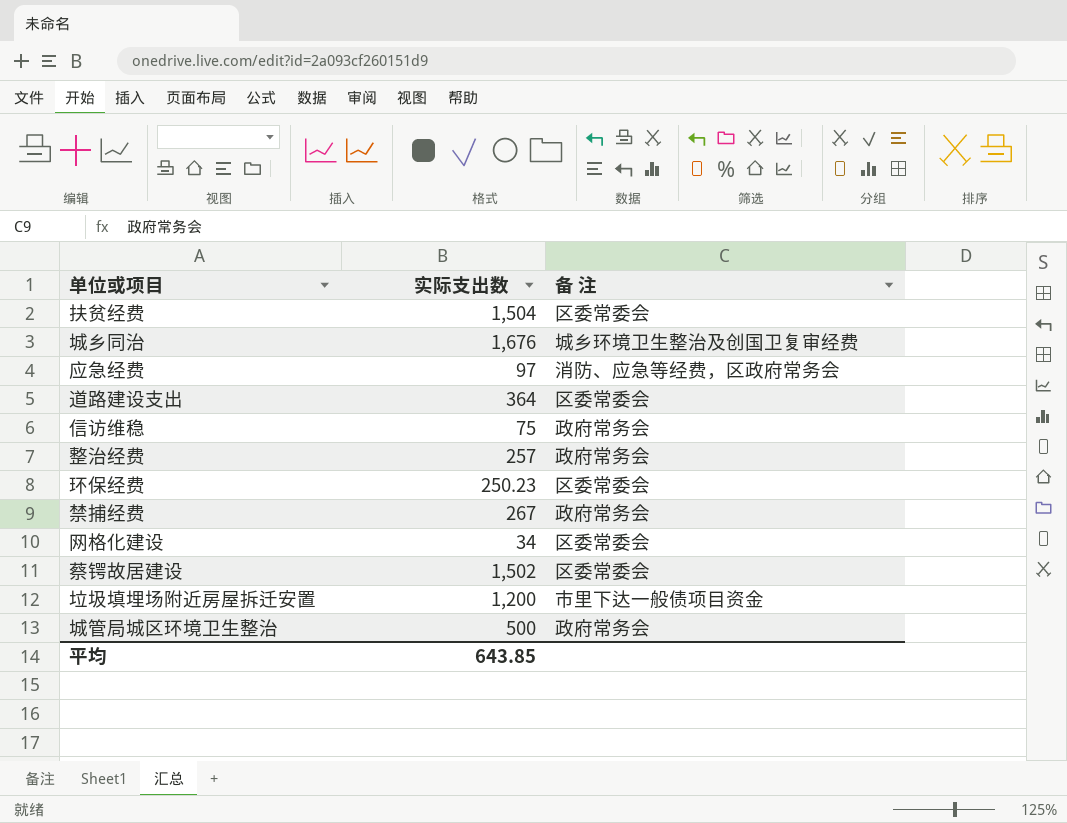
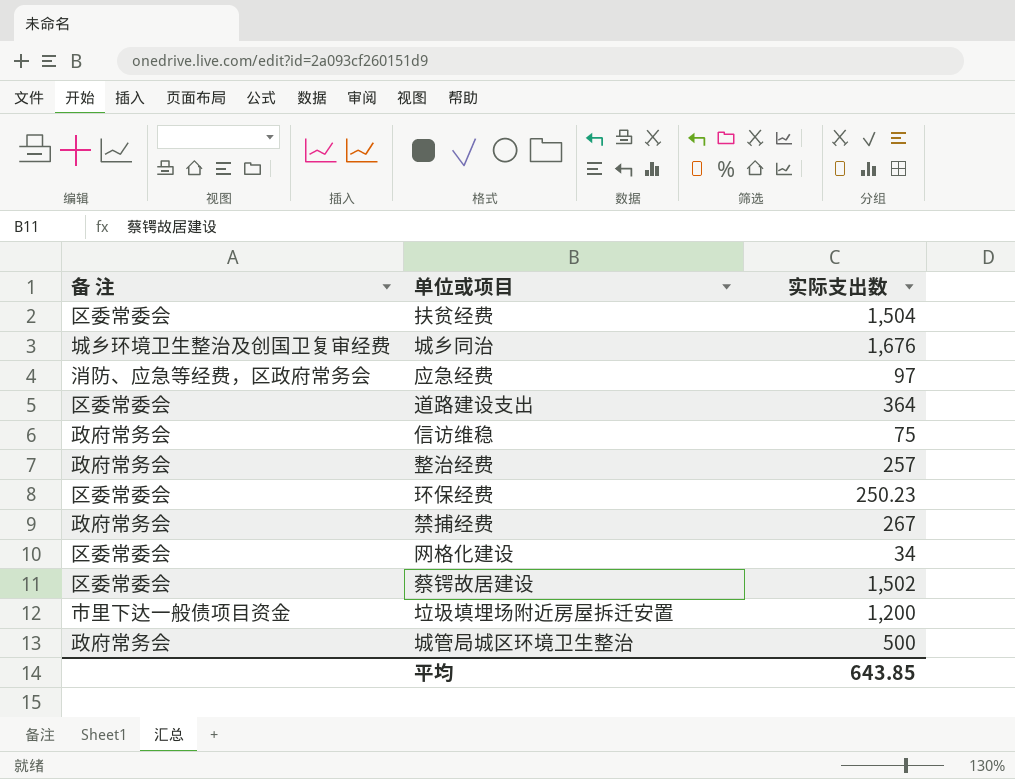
column 备 注 | position: 3 -> 1

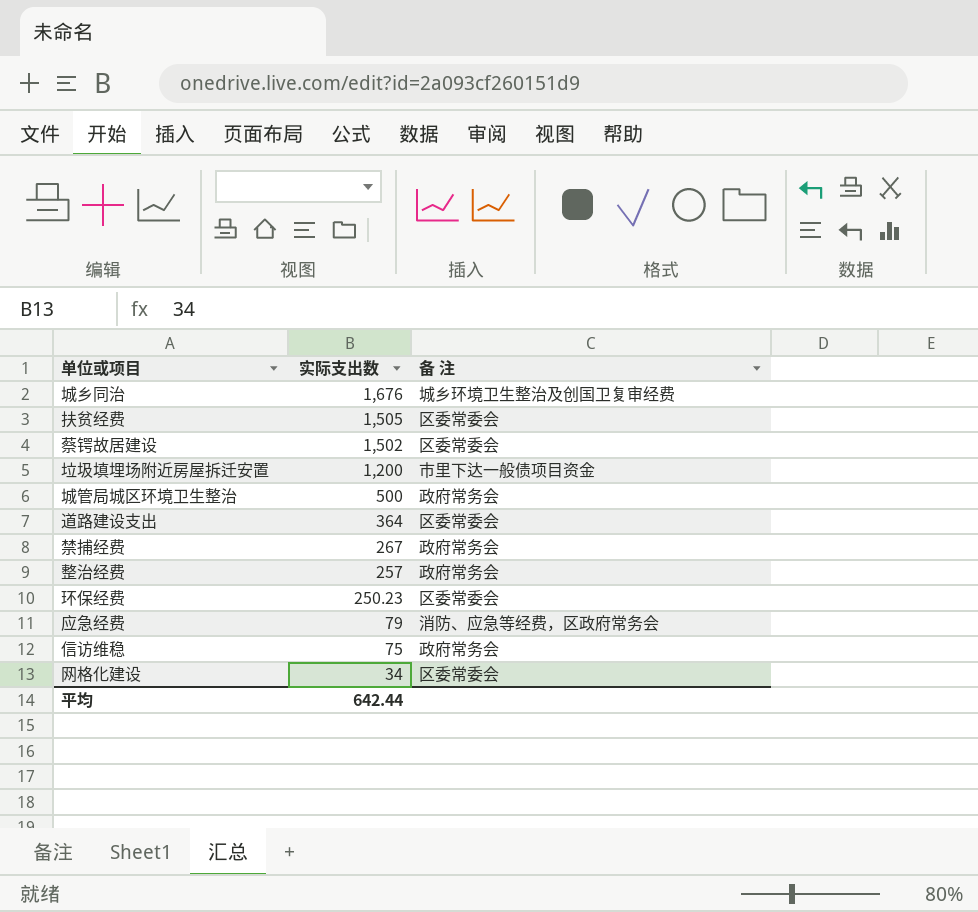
row order: none -> 实际支出数 descending
column 备 注 | position: 1 -> 3
扶贫经费 | 实际支出数: 1,504 -> 1,505
应急经费 | 实际支出数: 97 -> 79
平均 | 实际支出数: 643.85 -> 642.44

